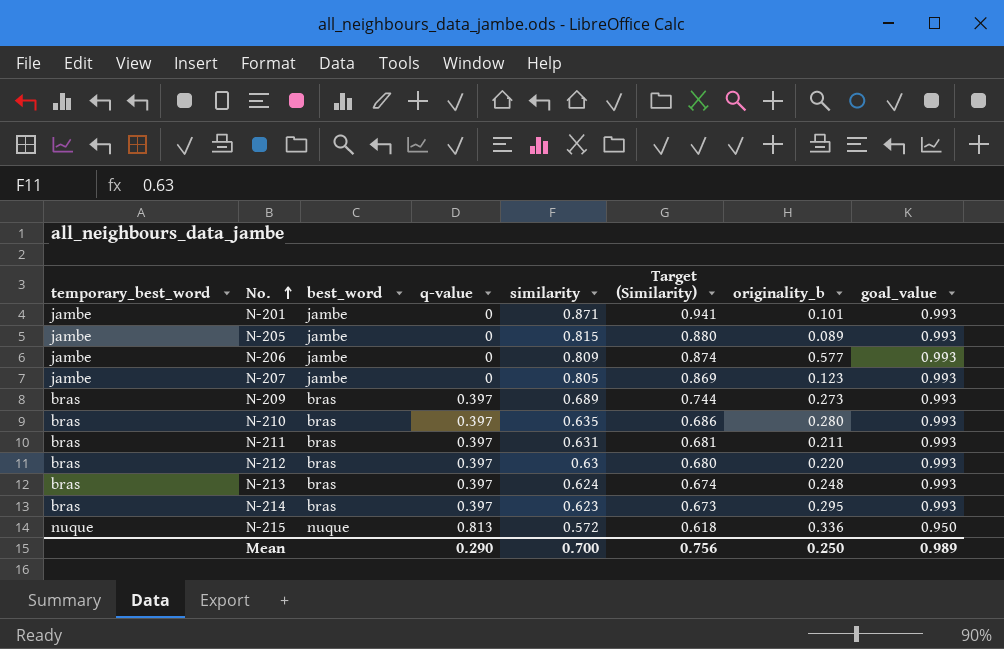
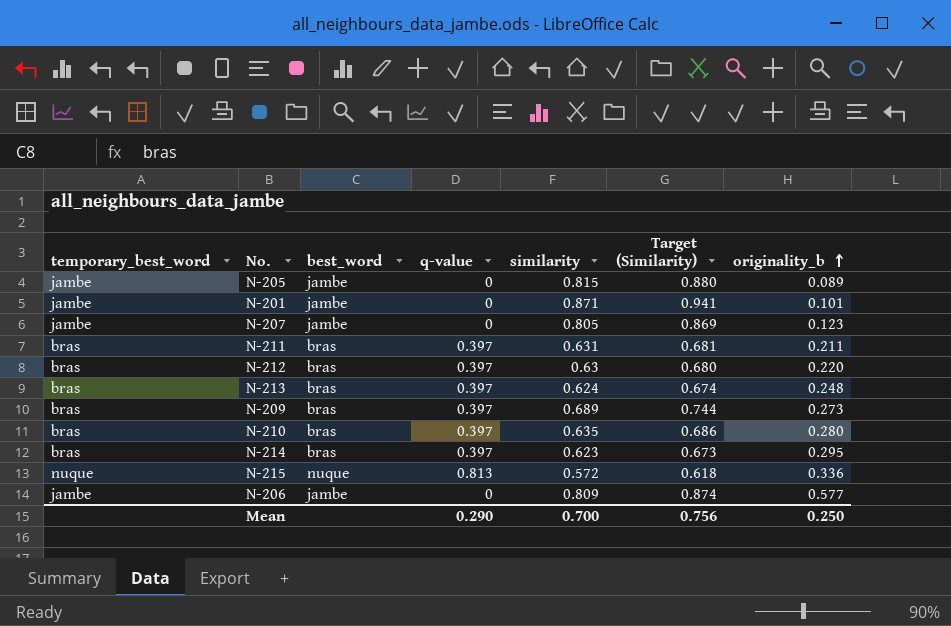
row order: No. ascending -> originality_b ascending
column goal_value | position: 8 -> none

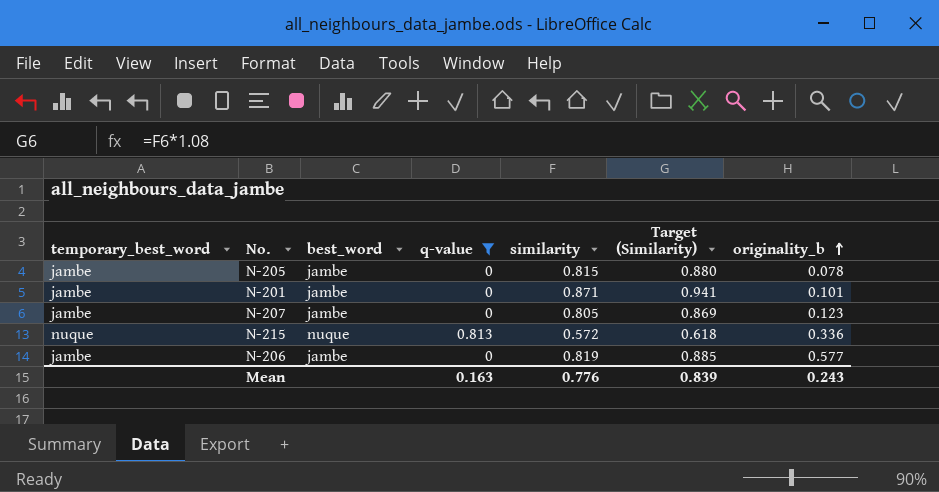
filter: none -> q-value != 0.397
N-205 | originality_b: 0.089 -> 0.078
N-206 | similarity: 0.809 -> 0.819
N-206 | Target (Similarity): 0.874 -> 0.885
Mean | q-value: 0.290 -> 0.163
Mean | similarity: 0.700 -> 0.776
Mean | Target (Similarity): 0.756 -> 0.839
Mean | originality_b: 0.250 -> 0.243

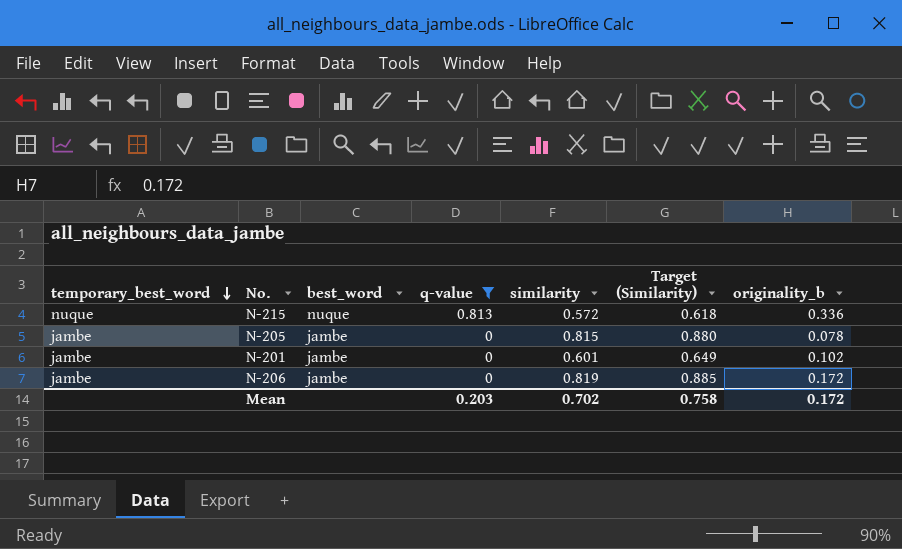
row order: originality_b ascending -> temporary_best_word descending
row N-207: jambe | jambe | 0 | 0.805 | 0.869 | 0.123 -> none
N-201 | similarity: 0.871 -> 0.601
N-201 | Target (Similarity): 0.941 -> 0.649
N-201 | originality_b: 0.101 -> 0.102
N-206 | originality_b: 0.577 -> 0.172
Mean | q-value: 0.163 -> 0.203
Mean | similarity: 0.776 -> 0.702
Mean | Target (Similarity): 0.839 -> 0.758
Mean | originality_b: 0.243 -> 0.172

